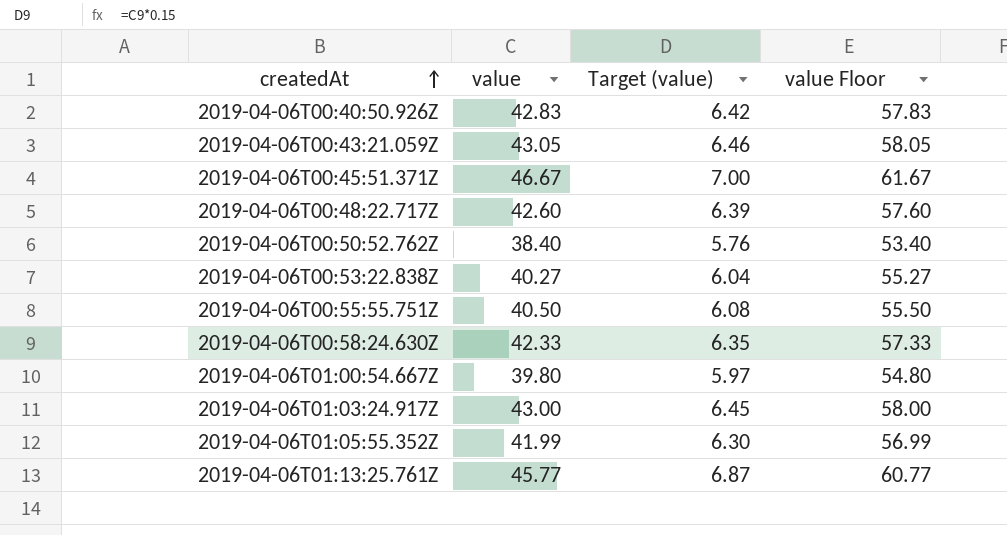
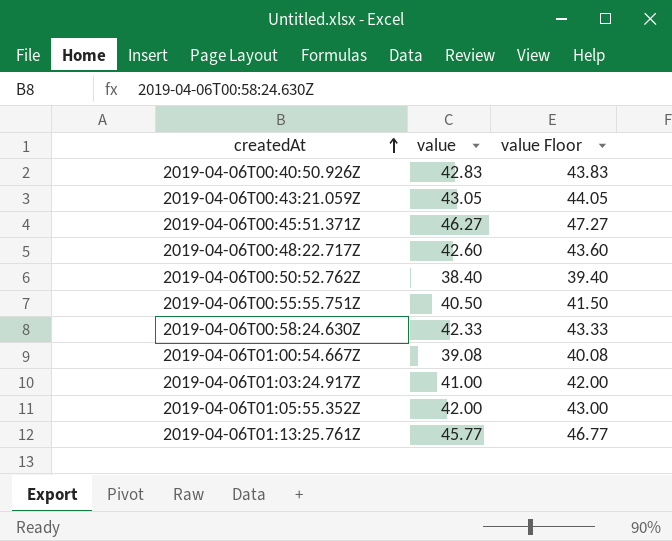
column Target (value) | formula: [value] * 0.15 -> none
column value Floor | formula: [value] + 15 -> [value] + 1
row 2019-04-06T00:53:22.838Z: 40.27 | 6.04 | 55.27 -> none
2019-04-06T00:45:51.371Z | value: 46.67 -> 46.27
2019-04-06T01:00:54.667Z | value: 39.80 -> 39.08
2019-04-06T01:03:24.917Z | value: 43.00 -> 41.00
2019-04-06T01:05:55.352Z | value: 41.99 -> 42.00

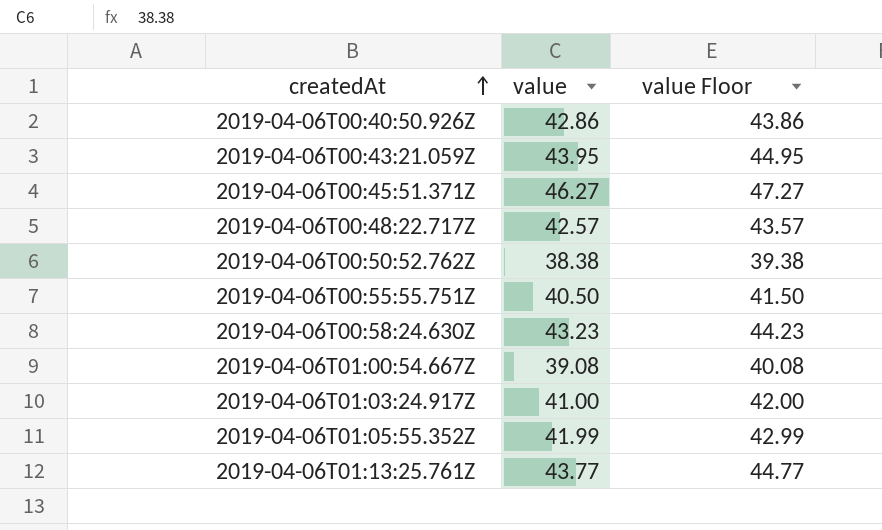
2019-04-06T00:40:50.926Z | value: 42.83 -> 42.86
2019-04-06T00:40:50.926Z | value Floor: 43.83 -> 43.86
2019-04-06T00:43:21.059Z | value: 43.05 -> 43.95
2019-04-06T00:43:21.059Z | value Floor: 44.05 -> 44.95
2019-04-06T00:48:22.717Z | value: 42.60 -> 42.57
2019-04-06T00:48:22.717Z | value Floor: 43.60 -> 43.57
2019-04-06T00:50:52.762Z | value: 38.40 -> 38.38
2019-04-06T00:50:52.762Z | value Floor: 39.40 -> 39.38
2019-04-06T00:58:24.630Z | value: 42.33 -> 43.23
2019-04-06T00:58:24.630Z | value Floor: 43.33 -> 44.23
2019-04-06T01:05:55.352Z | value: 42.00 -> 41.99
2019-04-06T01:05:55.352Z | value Floor: 43.00 -> 42.99
2019-04-06T01:13:25.761Z | value: 45.77 -> 43.77
2019-04-06T01:13:25.761Z | value Floor: 46.77 -> 44.77

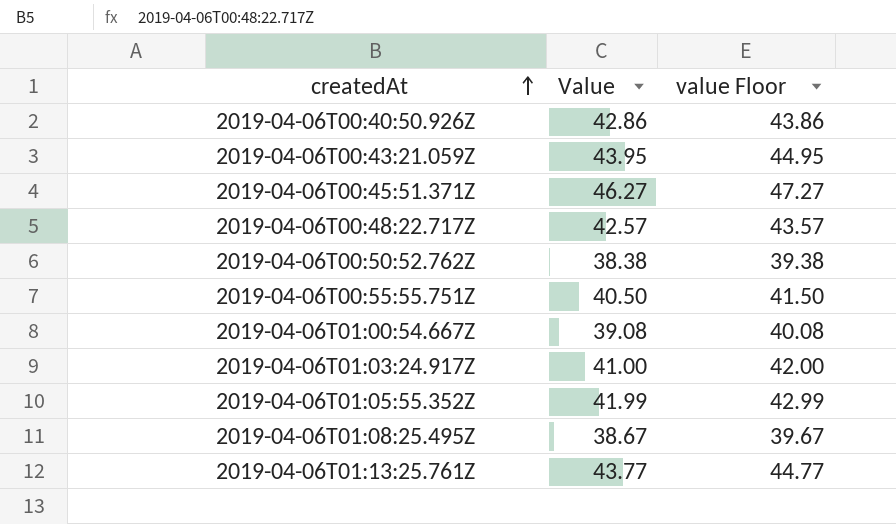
column name: value -> Value
row 2019-04-06T00:58:24.630Z: 43.23 | 44.23 -> none
row 2019-04-06T01:08:25.495Z: none -> 38.67 | 39.67

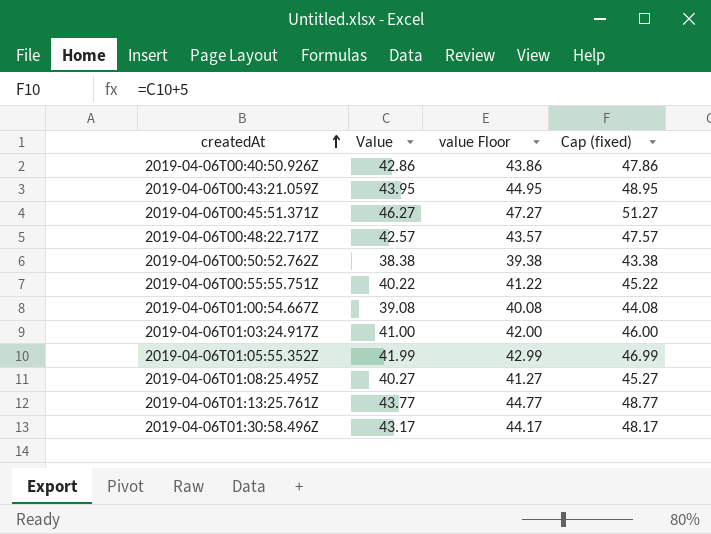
column Cap (fixed) | formula: none -> [Value] + 5
2019-04-06T00:55:55.751Z | Value: 40.50 -> 40.22
2019-04-06T00:55:55.751Z | value Floor: 41.50 -> 41.22
2019-04-06T01:08:25.495Z | Value: 38.67 -> 40.27
2019-04-06T01:08:25.495Z | value Floor: 39.67 -> 41.27
row 2019-04-06T01:30:58.496Z: none -> 43.17 | 44.17 | 48.17

